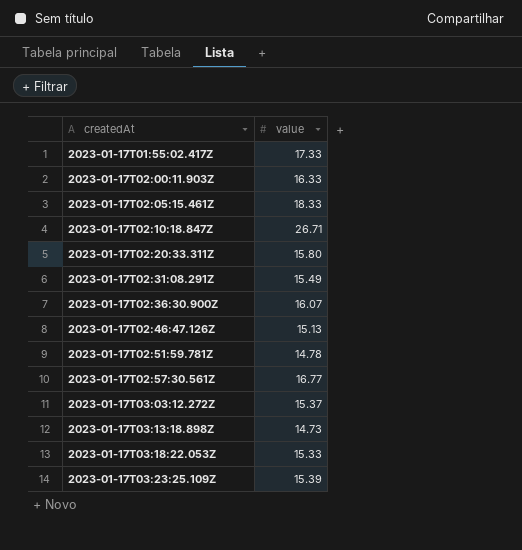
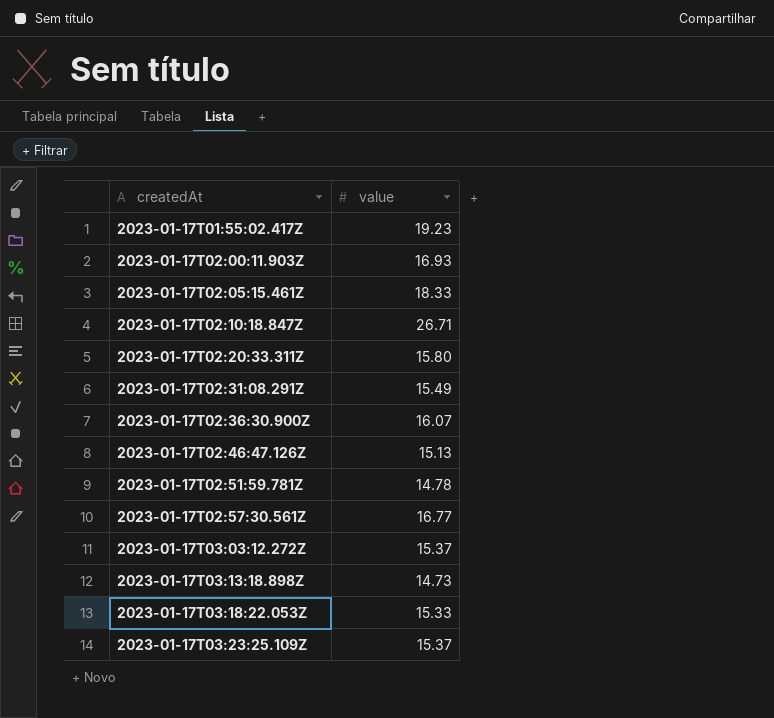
2023-01-17T01:55:02.417Z | value: 17.33 -> 19.23
2023-01-17T02:00:11.903Z | value: 16.33 -> 16.93
2023-01-17T03:23:25.109Z | value: 15.39 -> 15.37

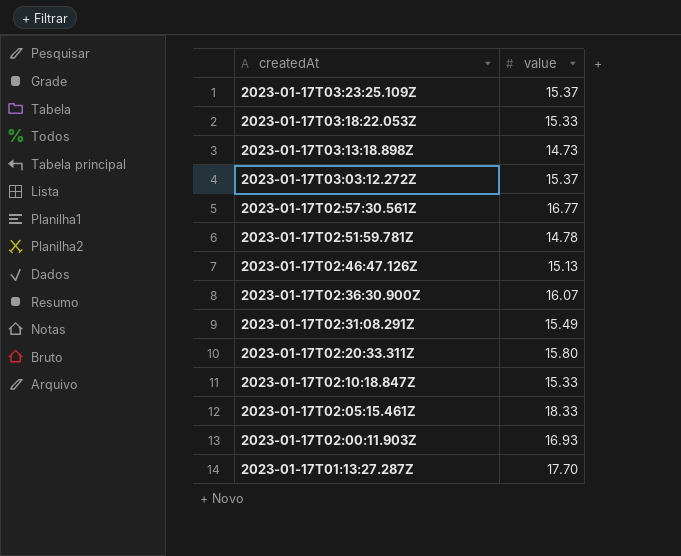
row order: createdAt ascending -> createdAt descending
row 2023-01-17T01:55:02.417Z: 19.23 -> none
2023-01-17T02:10:18.847Z | value: 26.71 -> 15.33
row 2023-01-17T01:13:27.287Z: none -> 17.70

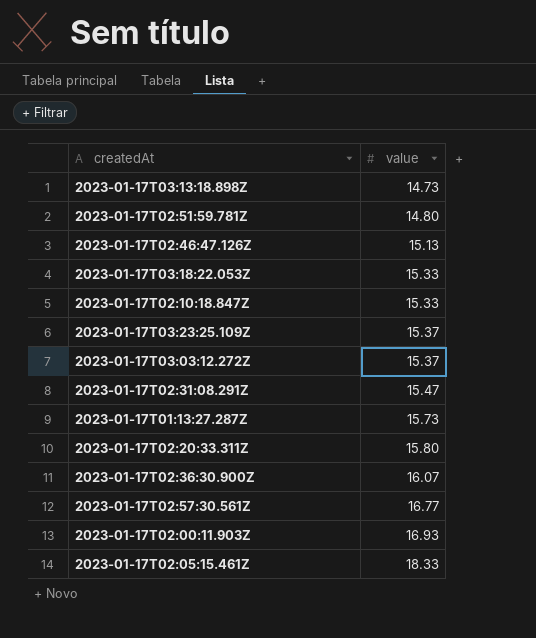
row order: createdAt descending -> value ascending
2023-01-17T02:51:59.781Z | value: 14.78 -> 14.80
2023-01-17T02:31:08.291Z | value: 15.49 -> 15.47
2023-01-17T01:13:27.287Z | value: 17.70 -> 15.73

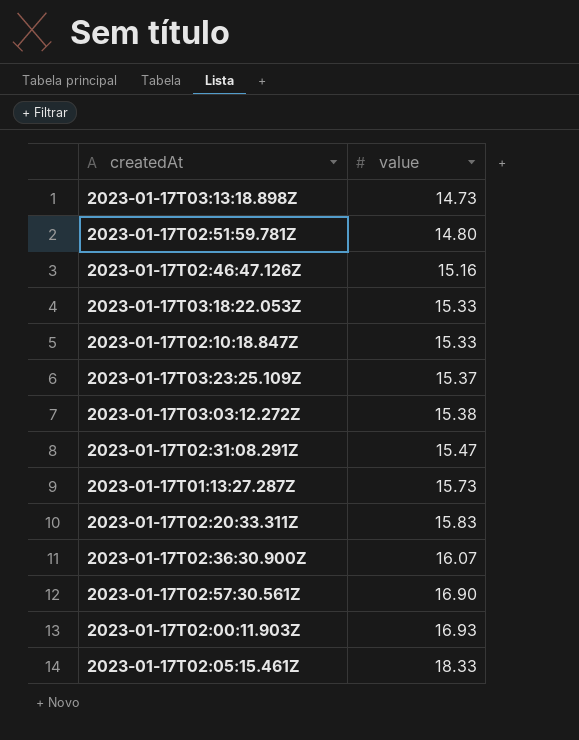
2023-01-17T02:46:47.126Z | value: 15.13 -> 15.16
2023-01-17T03:03:12.272Z | value: 15.37 -> 15.38
2023-01-17T02:20:33.311Z | value: 15.80 -> 15.83
2023-01-17T02:57:30.561Z | value: 16.77 -> 16.90

